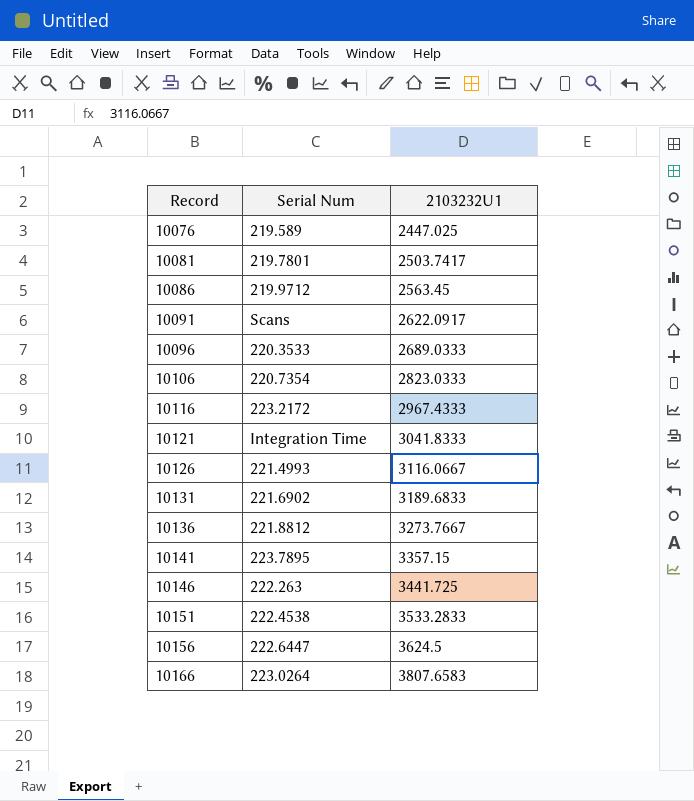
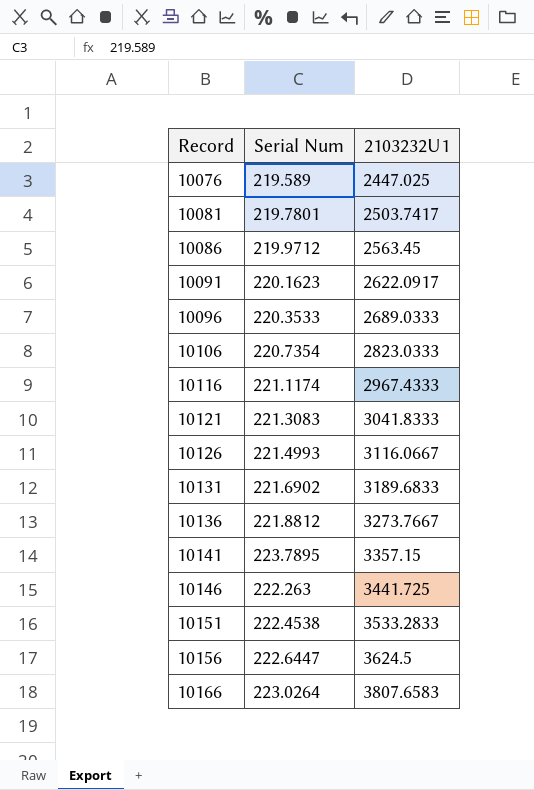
10091 | Serial Num: Scans -> 220.1623
10116 | Serial Num: 223.2172 -> 221.1174
10121 | Serial Num: Integration Time -> 221.3083

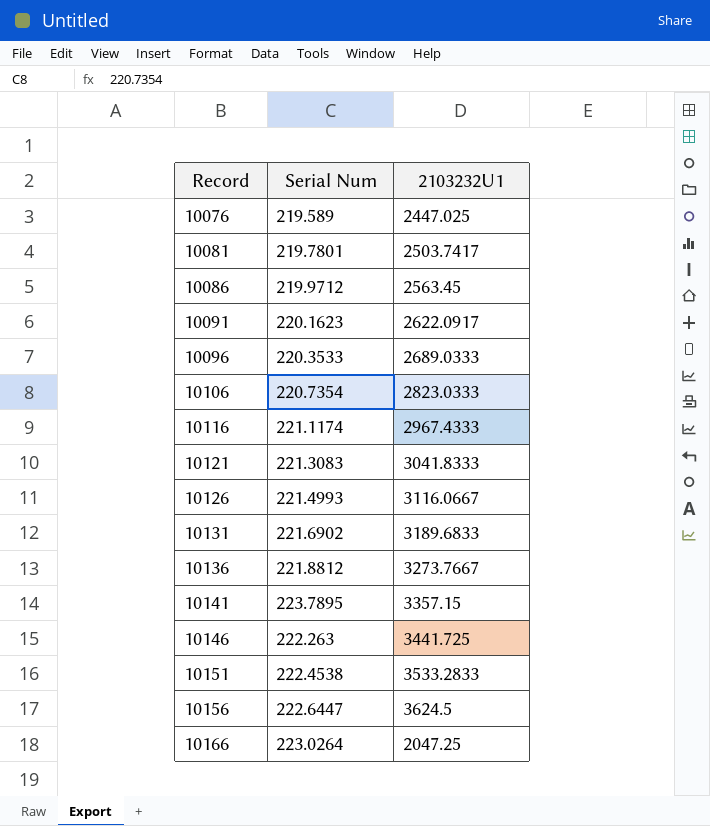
10166 | 2103232U1: 3807.6583 -> 2047.25

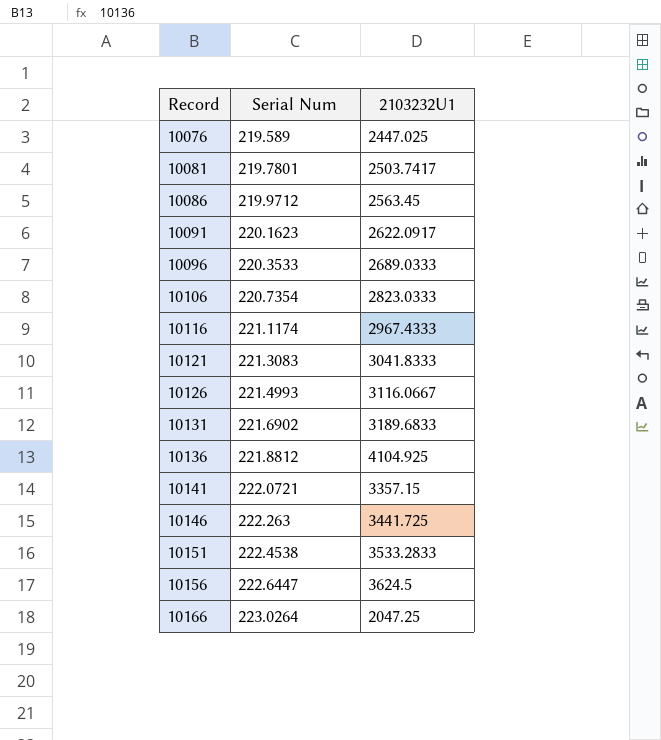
10136 | 2103232U1: 3273.7667 -> 4104.925
10141 | Serial Num: 223.7895 -> 222.0721

